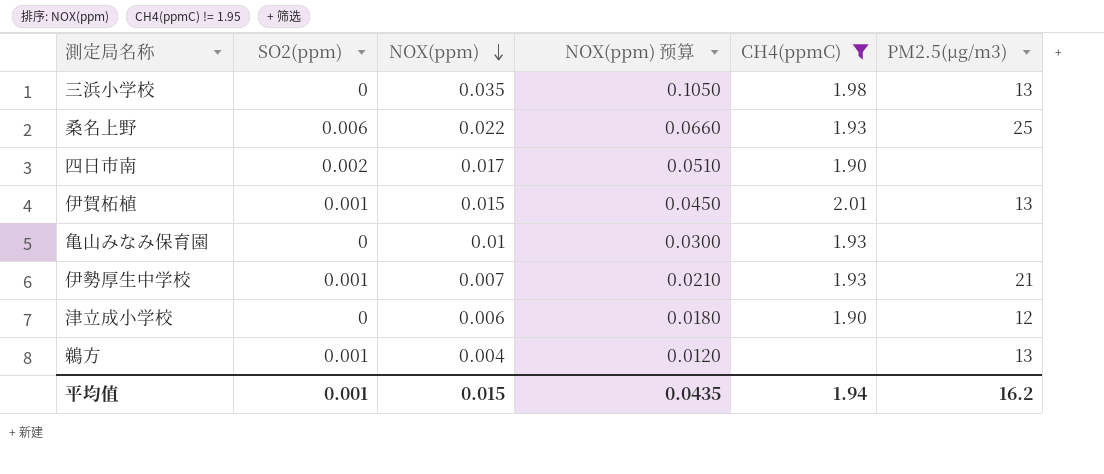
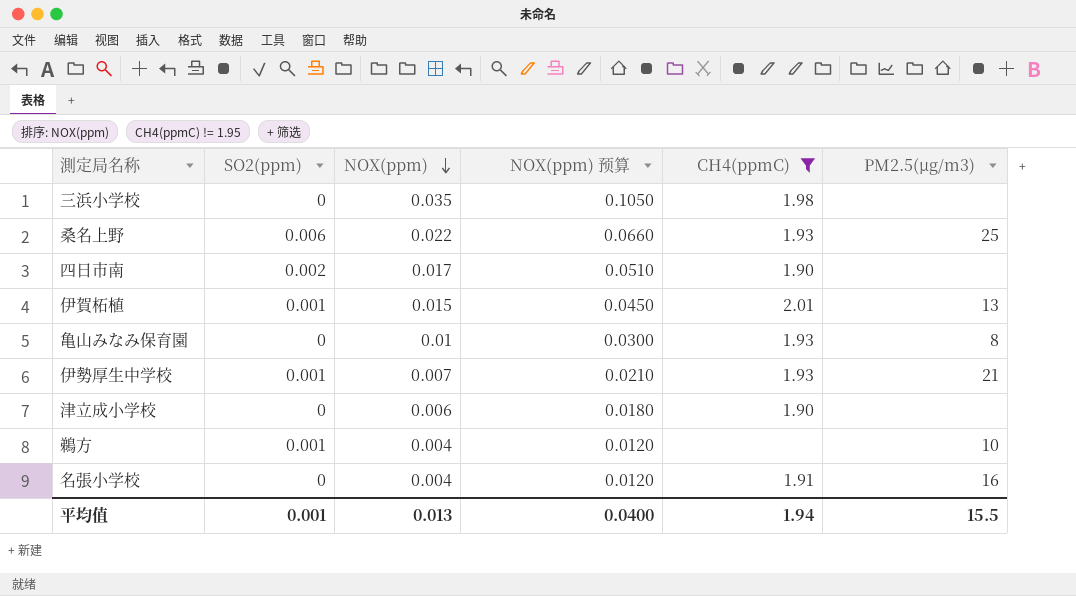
三浜小学校 | PM2.5(μg/m3): 13 -> none
亀山みなみ保育園 | PM2.5(μg/m3): none -> 8
津立成小学校 | PM2.5(μg/m3): 12 -> none
鵜方 | PM2.5(μg/m3): 13 -> 10
row 名張小学校: none -> 0 | 0.004 | 0.0120 | 1.91 | 16
平均值 | NOX(ppm): 0.015 -> 0.013
平均值 | NOX(ppm) 预算: 0.0435 -> 0.0400
平均值 | PM2.5(μg/m3): 16.2 -> 15.5

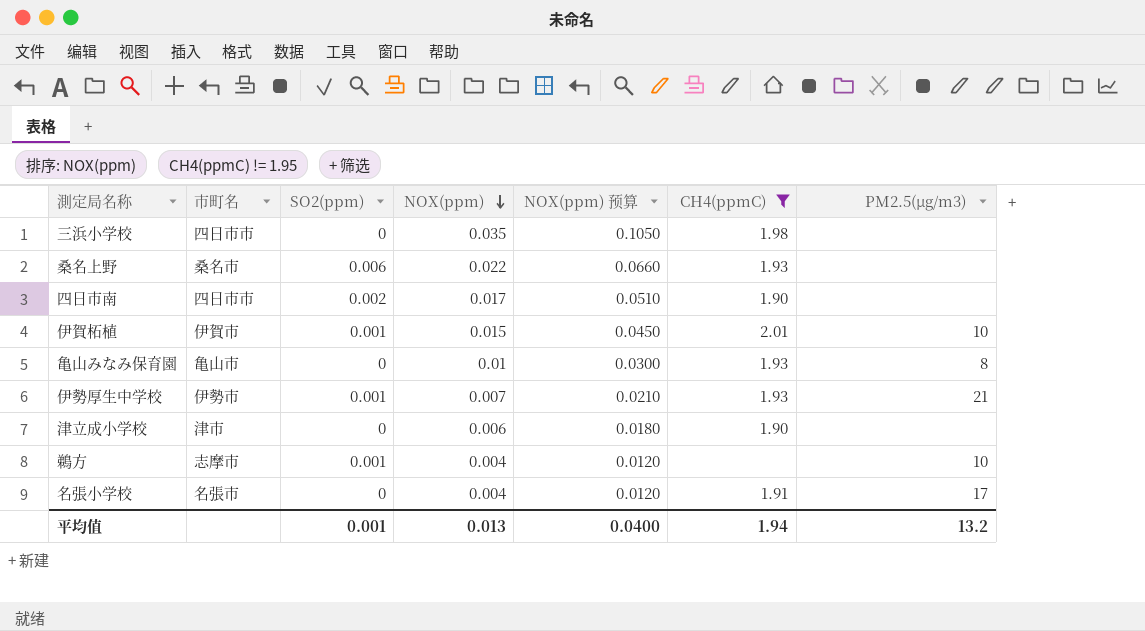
column 市町名 | position: none -> 2
桑名上野 | PM2.5(μg/m3): 25 -> none
伊賀柘植 | PM2.5(μg/m3): 13 -> 10
名張小学校 | PM2.5(μg/m3): 16 -> 17
平均值 | PM2.5(μg/m3): 15.5 -> 13.2

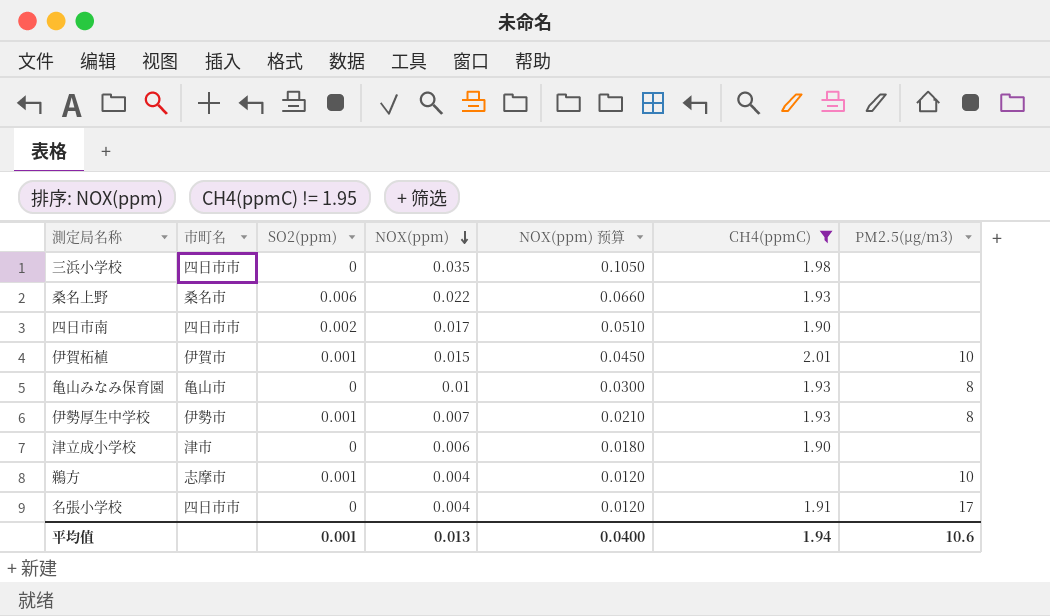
伊勢厚生中学校 | PM2.5(μg/m3): 21 -> 8
名張小学校 | 市町名: 名張市 -> 四日市市
平均值 | PM2.5(μg/m3): 13.2 -> 10.6

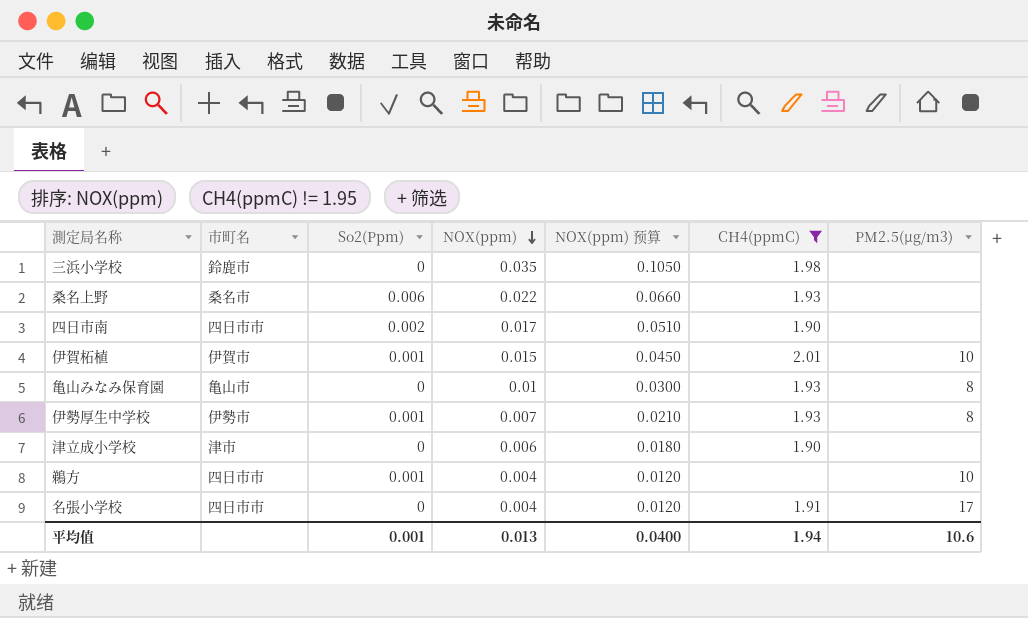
column name: SO2(ppm) -> So2(Ppm)
三浜小学校 | 市町名: 四日市市 -> 鈴鹿市
鵜方 | 市町名: 志摩市 -> 四日市市

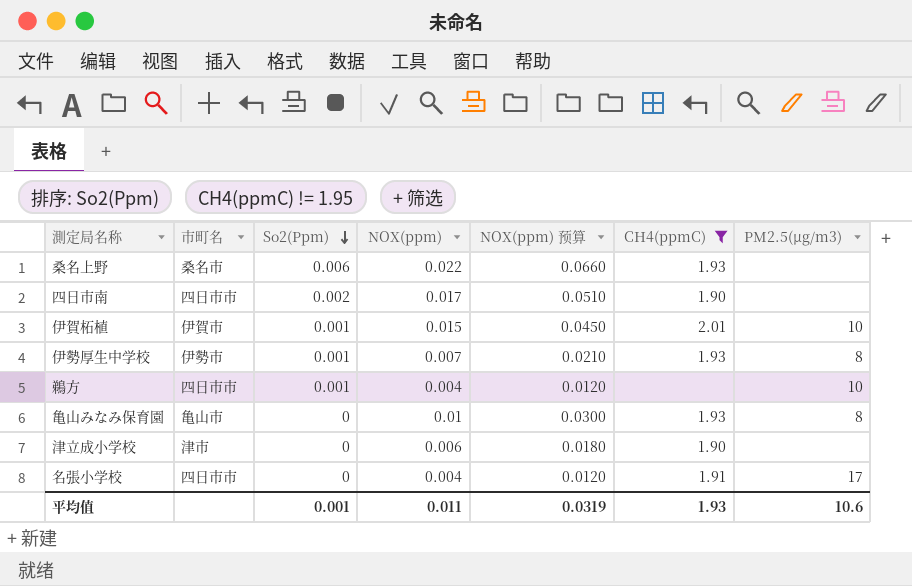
row order: NOX(ppm) descending -> So2(Ppm) descending
row 三浜小学校: 鈴鹿市 | 0 | 0.035 | 0.1050 | 1.98 | none -> none
平均值 | NOX(ppm): 0.013 -> 0.011
平均值 | NOX(ppm) 预算: 0.0400 -> 0.0319
平均值 | CH4(ppmC): 1.94 -> 1.93

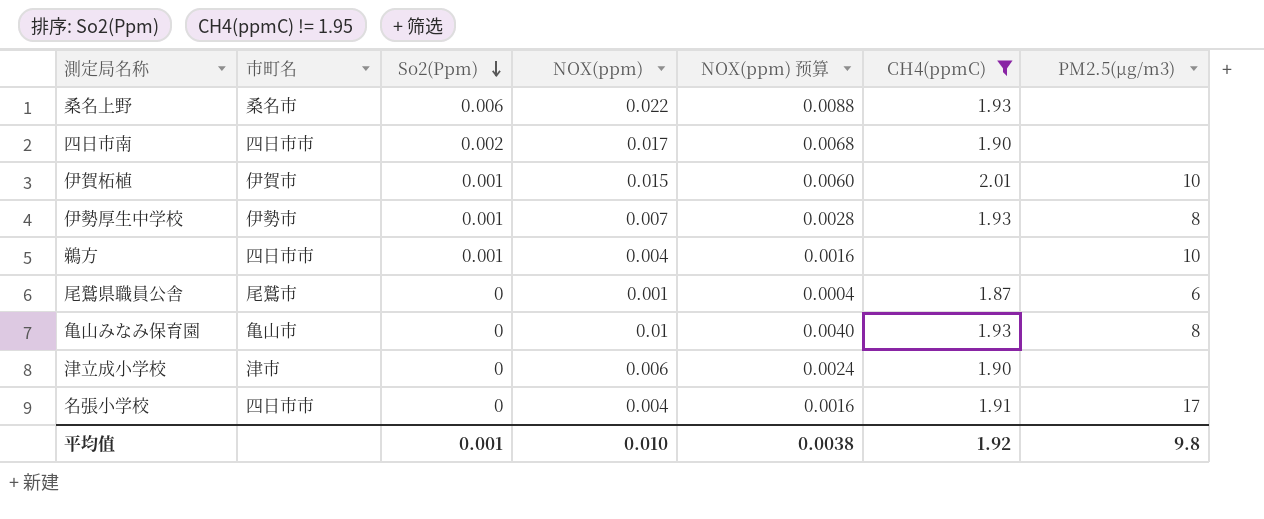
column NOX(ppm) 预算 | formula: [NOX(ppm)] * 3 -> [NOX(ppm)] * 0.4
row 尾鷲県職員公舎: none -> 尾鷲市 | 0 | 0.001 | 0.0004 | 1.87 | 6
平均值 | NOX(ppm): 0.011 -> 0.010
平均值 | NOX(ppm) 预算: 0.0319 -> 0.0038
平均值 | CH4(ppmC): 1.93 -> 1.92
平均值 | PM2.5(μg/m3): 10.6 -> 9.8

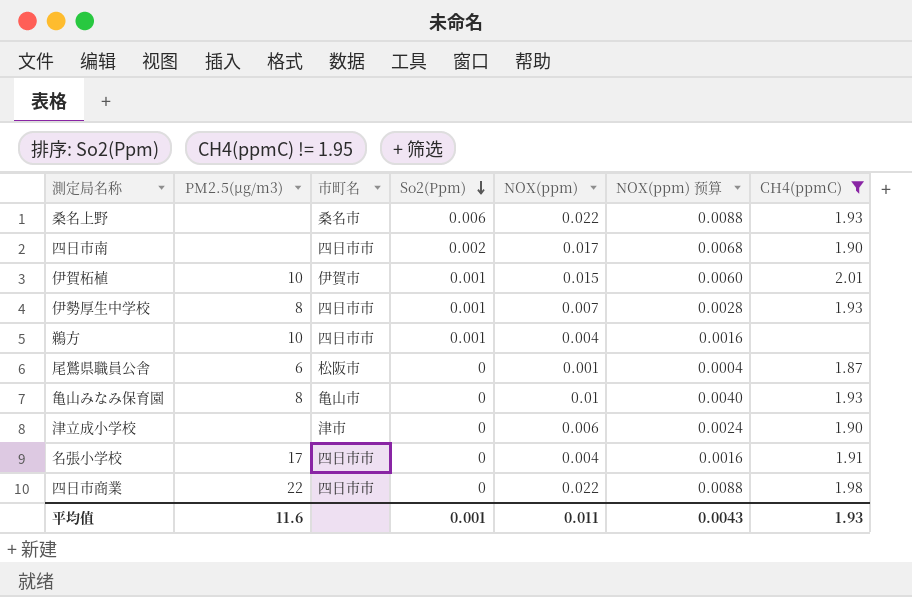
column PM2.5(μg/m3) | position: 7 -> 2
伊勢厚生中学校 | 市町名: 伊勢市 -> 四日市市
尾鷲県職員公舎 | 市町名: 尾鷲市 -> 松阪市
row 四日市商業: none -> 22 | 四日市市 | 0 | 0.022 | 0.0088 | 1.98
平均值 | PM2.5(μg/m3): 9.8 -> 11.6
平均值 | NOX(ppm): 0.010 -> 0.011
平均值 | NOX(ppm) 预算: 0.0038 -> 0.0043
平均值 | CH4(ppmC): 1.92 -> 1.93

